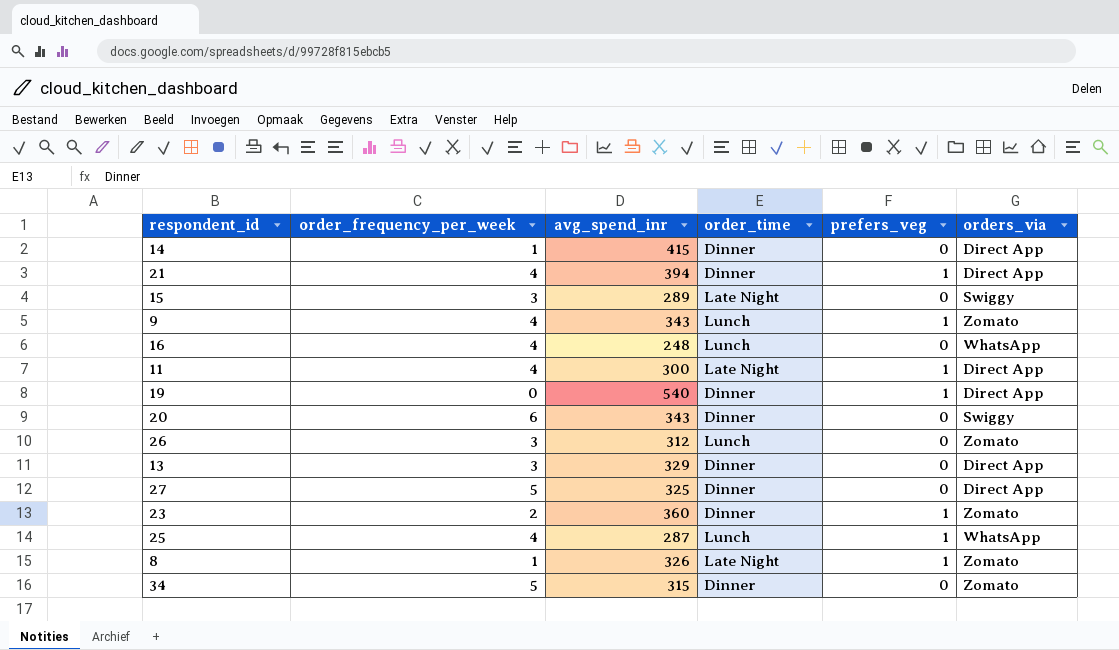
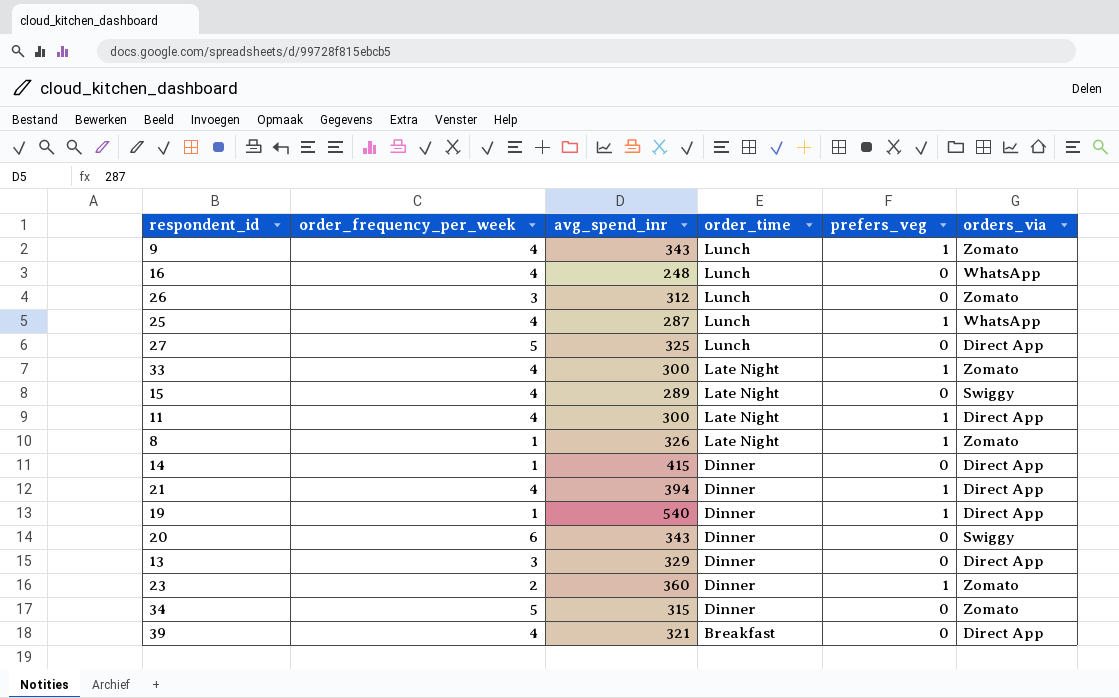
row order: none -> order_time descending
27 | order_time: Dinner -> Lunch
row 33: none -> 4 | 300 | Late Night | 1 | Zomato
15 | order_frequency_per_week: 3 -> 4
19 | order_frequency_per_week: 0 -> 1
row 39: none -> 4 | 321 | Breakfast | 0 | Direct App

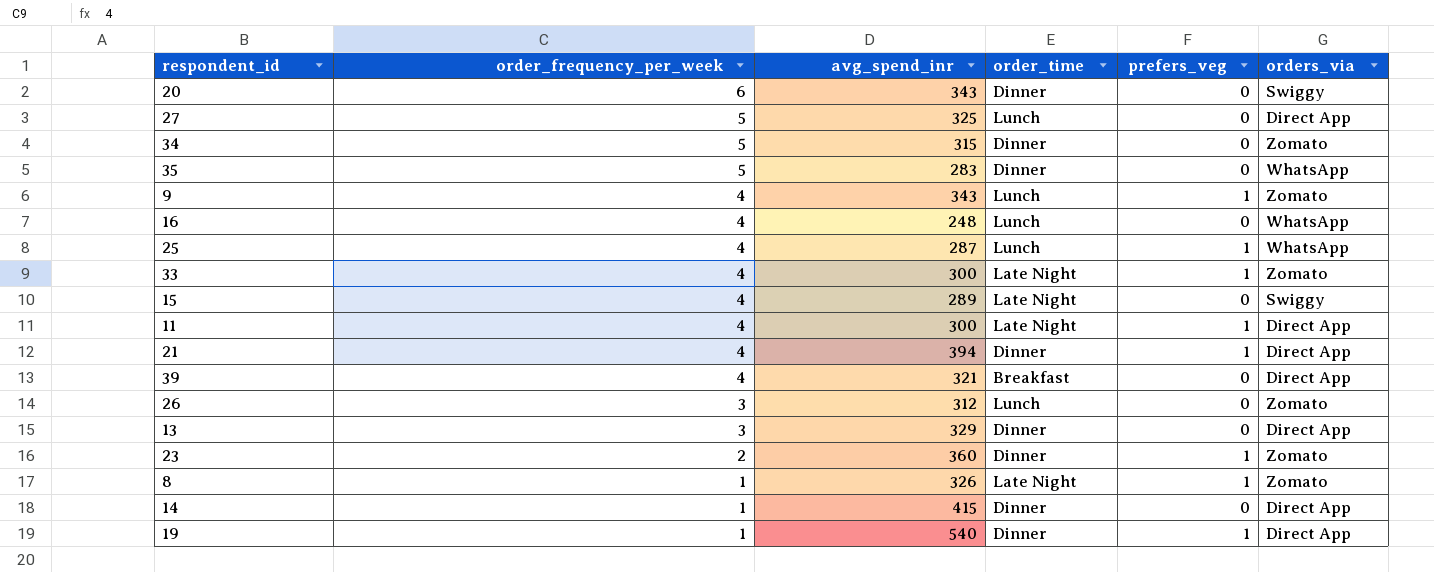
row order: order_time descending -> order_frequency_per_week descending
row 35: none -> 5 | 283 | Dinner | 0 | WhatsApp

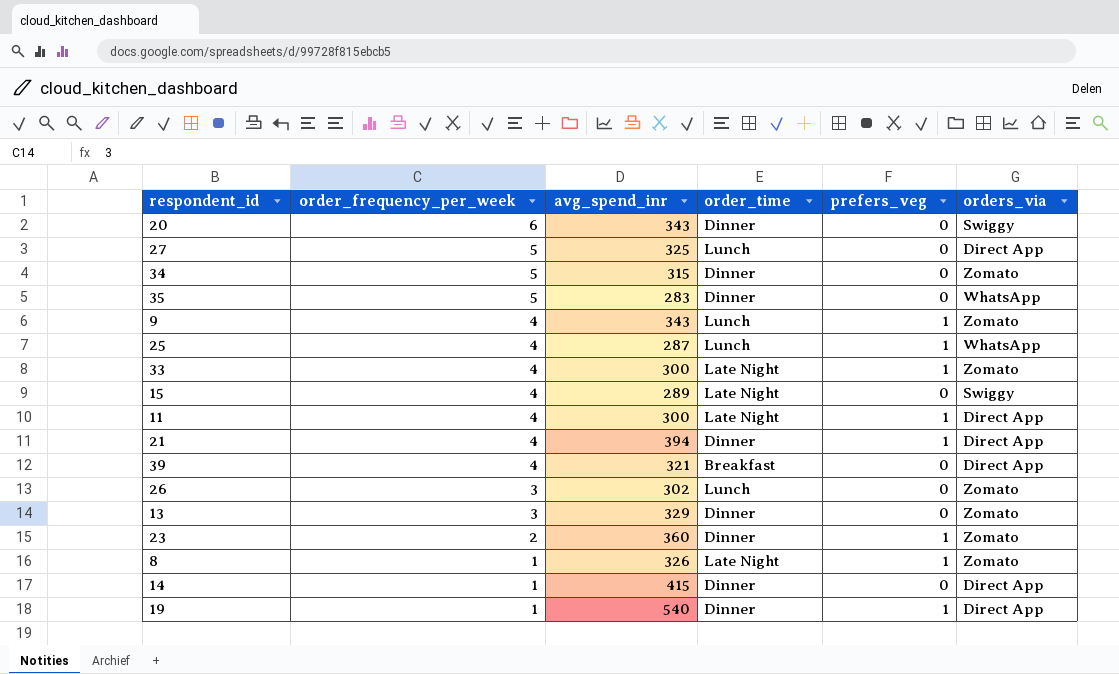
row 16: 4 | 248 | Lunch | 0 | WhatsApp -> none
26 | avg_spend_inr: 312 -> 302
13 | orders_via: Direct App -> Zomato

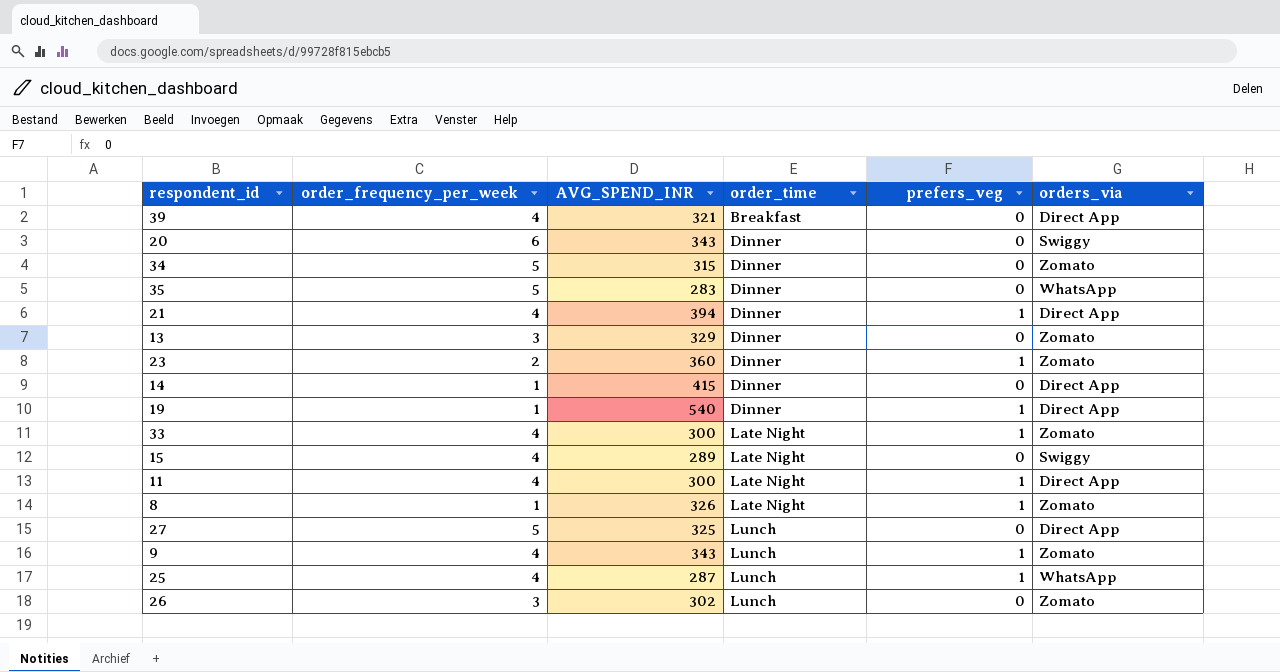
row order: order_frequency_per_week descending -> order_time ascending
column name: avg_spend_inr -> AVG_SPEND_INR

